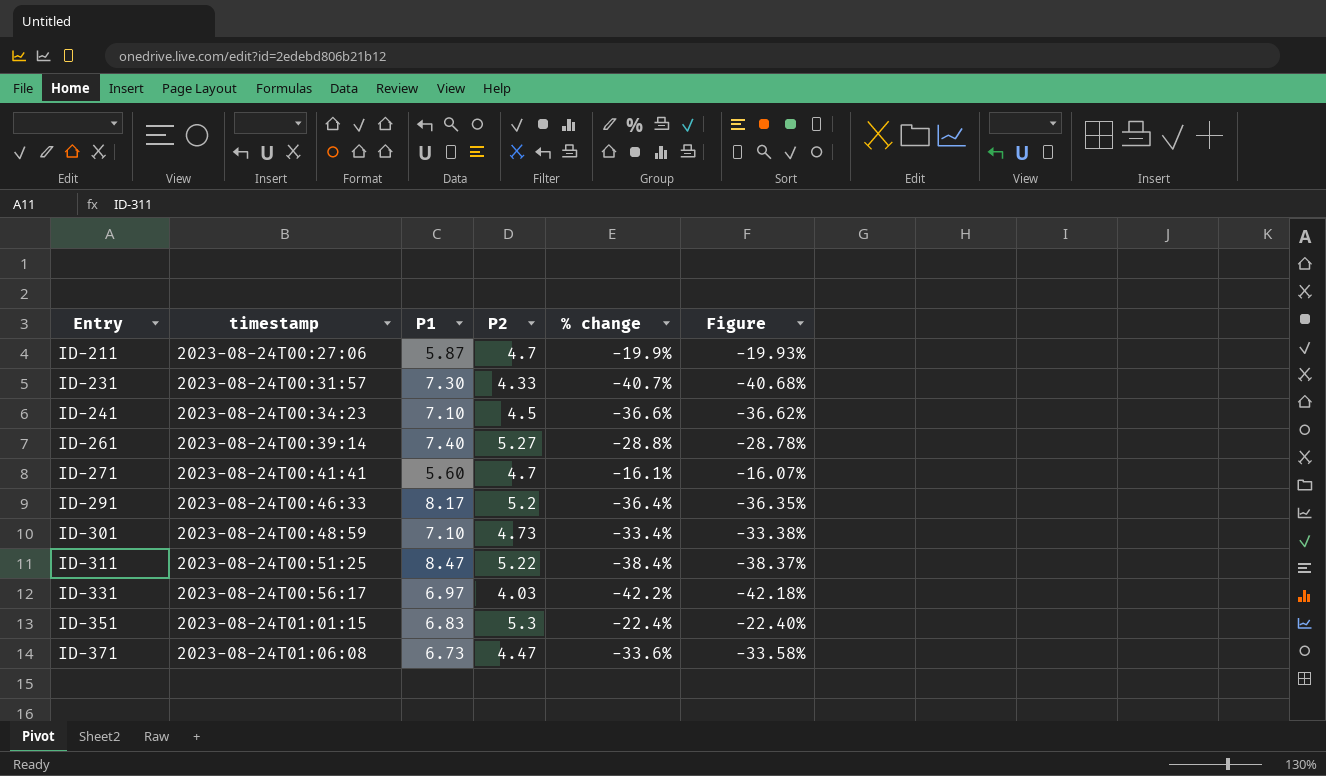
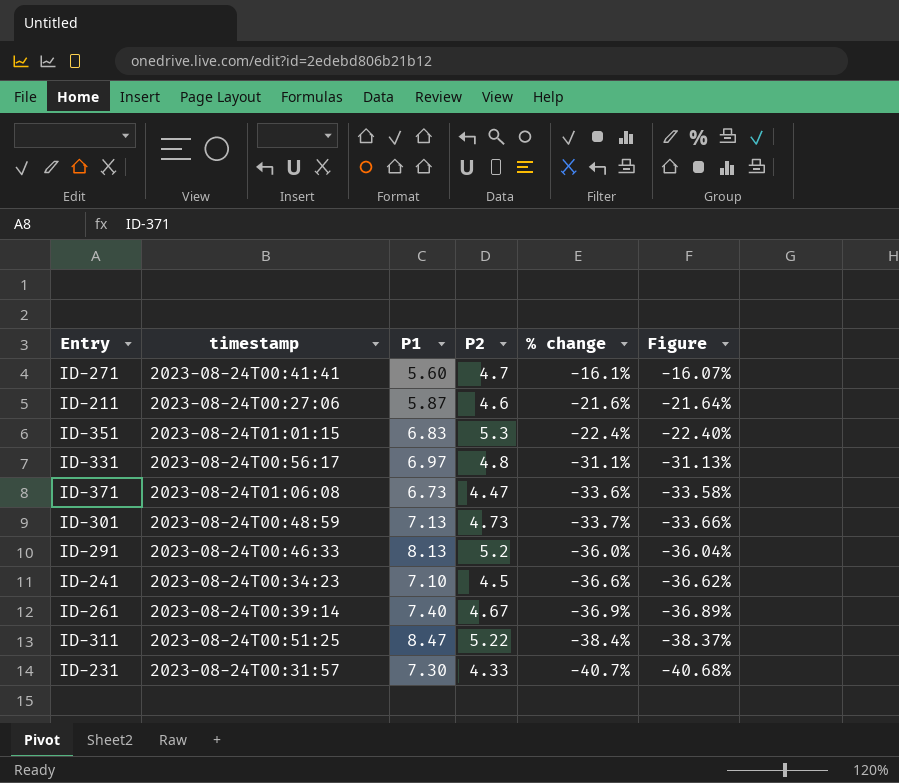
row order: Entry ascending -> % change descending
ID-211 | P2: 4.7 -> 4.6
ID-211 | % change: -19.9% -> -21.6%
ID-211 | Figure: -19.93% -> -21.64%
ID-331 | P2: 4.03 -> 4.8
ID-331 | % change: -42.2% -> -31.1%
ID-331 | Figure: -42.18% -> -31.13%
ID-301 | P1: 7.10 -> 7.13
ID-301 | % change: -33.4% -> -33.7%
ID-301 | Figure: -33.38% -> -33.66%
ID-291 | P1: 8.17 -> 8.13
ID-291 | % change: -36.4% -> -36.0%
ID-291 | Figure: -36.35% -> -36.04%
ID-261 | P2: 5.27 -> 4.67
ID-261 | % change: -28.8% -> -36.9%
ID-261 | Figure: -28.78% -> -36.89%

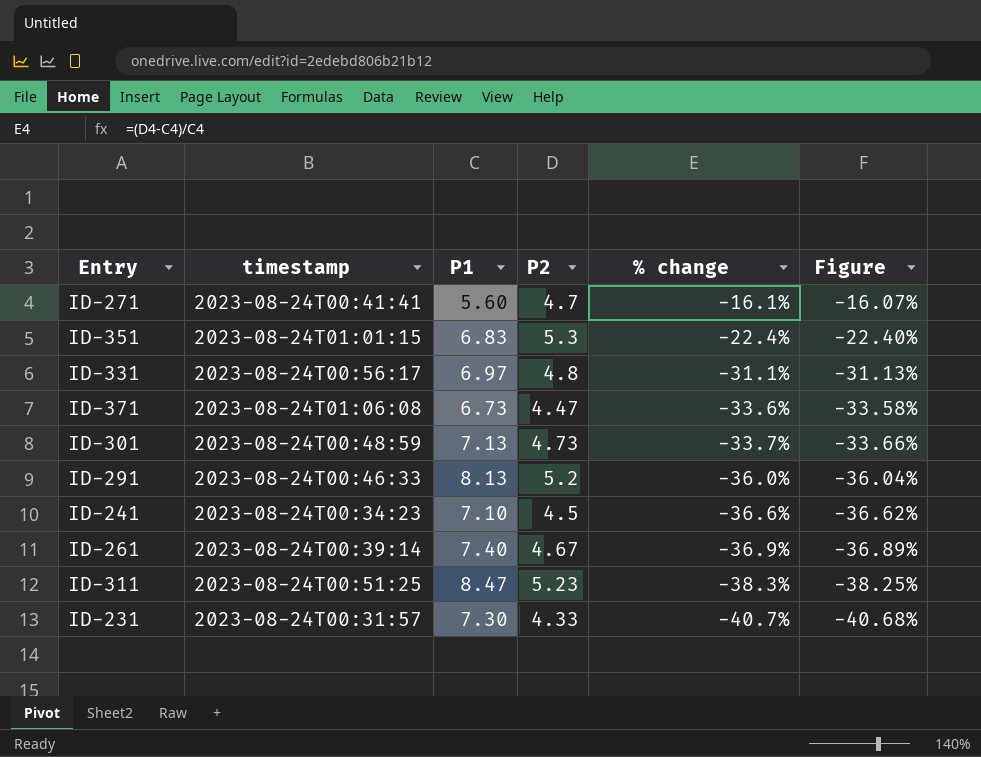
row ID-211: 2023-08-24T00:27:06 | 5.87 | 4.6 | -21.6% | -21.64% -> none
ID-311 | P2: 5.22 -> 5.23
ID-311 | % change: -38.4% -> -38.3%
ID-311 | Figure: -38.37% -> -38.25%

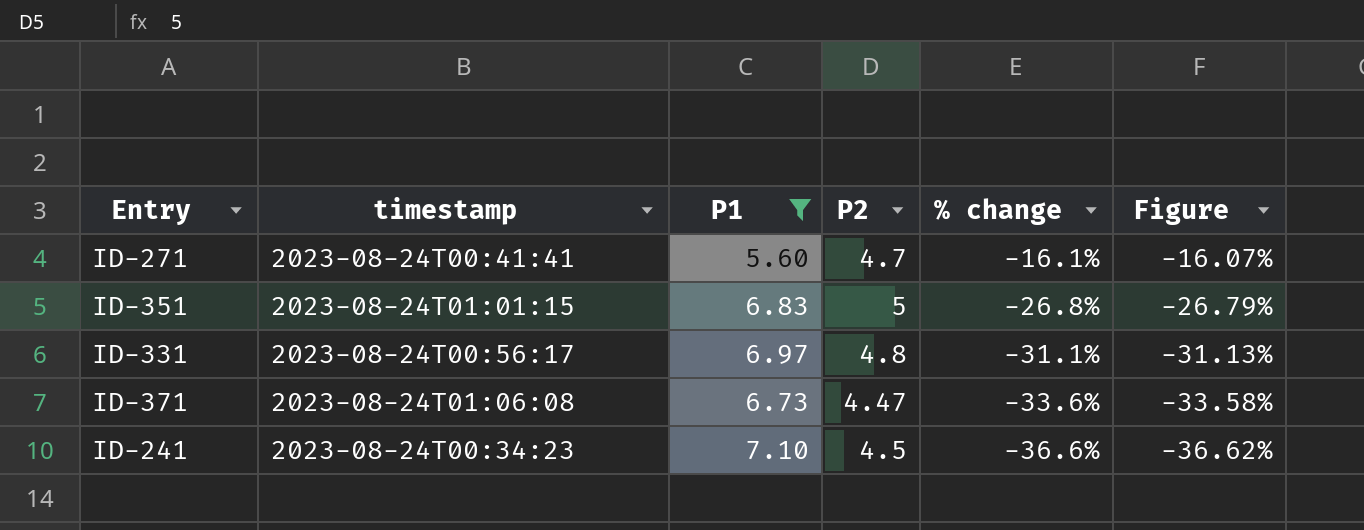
filter: none -> P1 <= 7.10
ID-351 | P2: 5.3 -> 5
ID-351 | % change: -22.4% -> -26.8%
ID-351 | Figure: -22.40% -> -26.79%

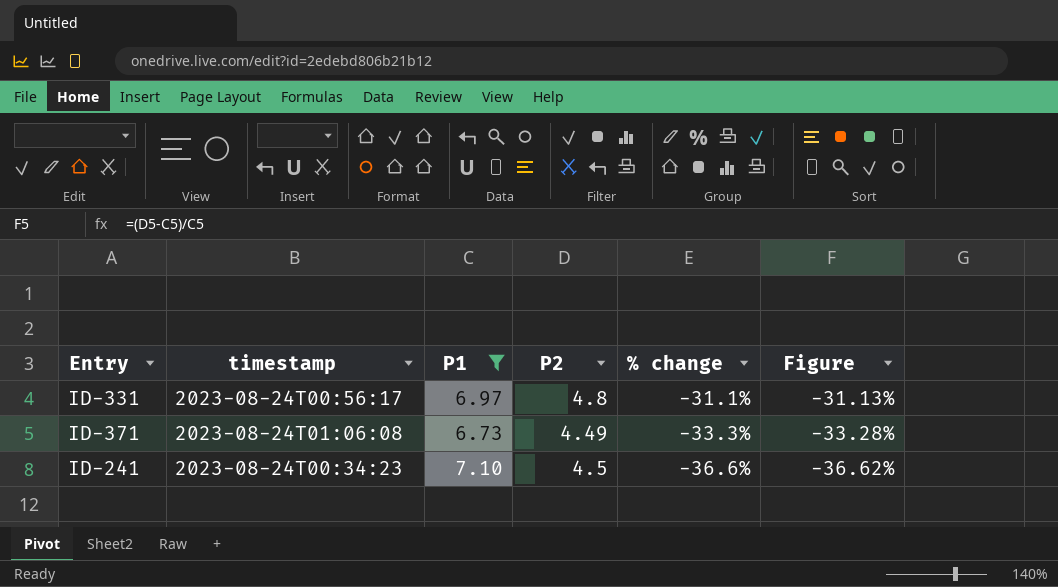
row ID-271: 2023-08-24T00:41:41 | 5.60 | 4.7 | -16.1% | -16.07% -> none
row ID-351: 2023-08-24T01:01:15 | 6.83 | 5 | -26.8% | -26.79% -> none
ID-371 | P2: 4.47 -> 4.49
ID-371 | % change: -33.6% -> -33.3%
ID-371 | Figure: -33.58% -> -33.28%

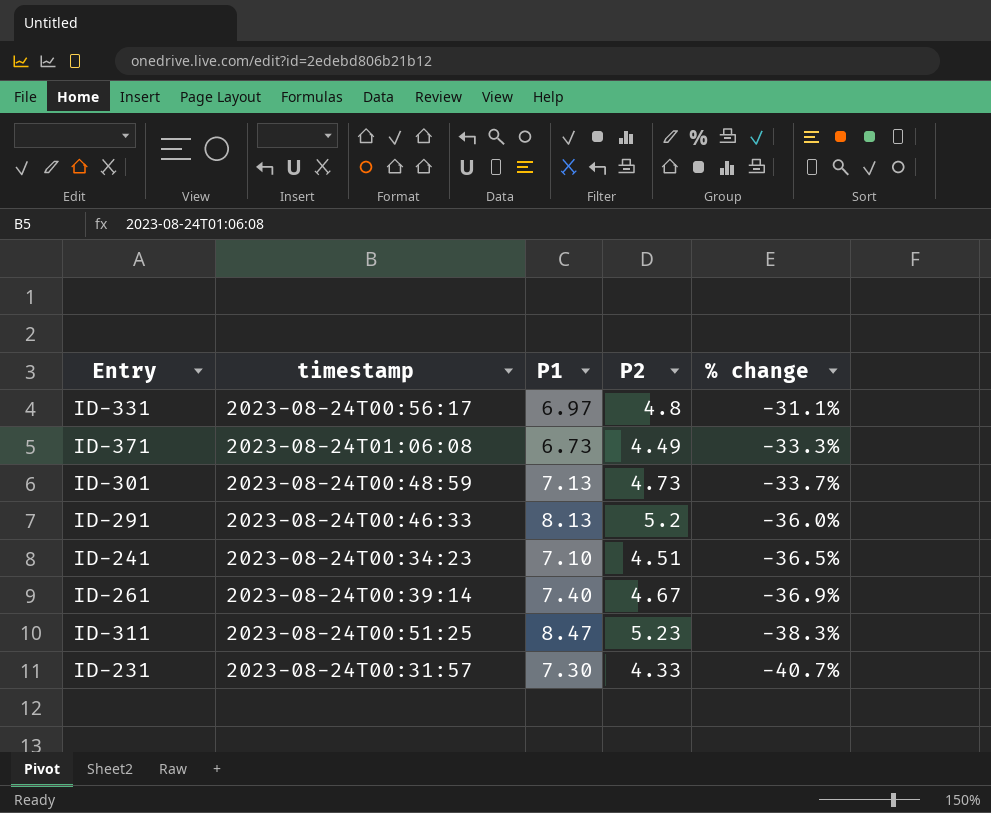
filter: P1 <= 7.10 -> none
column Figure | formula: ([P2] - [P1]) / [P1] -> none
ID-241 | P2: 4.5 -> 4.51
ID-241 | % change: -36.6% -> -36.5%

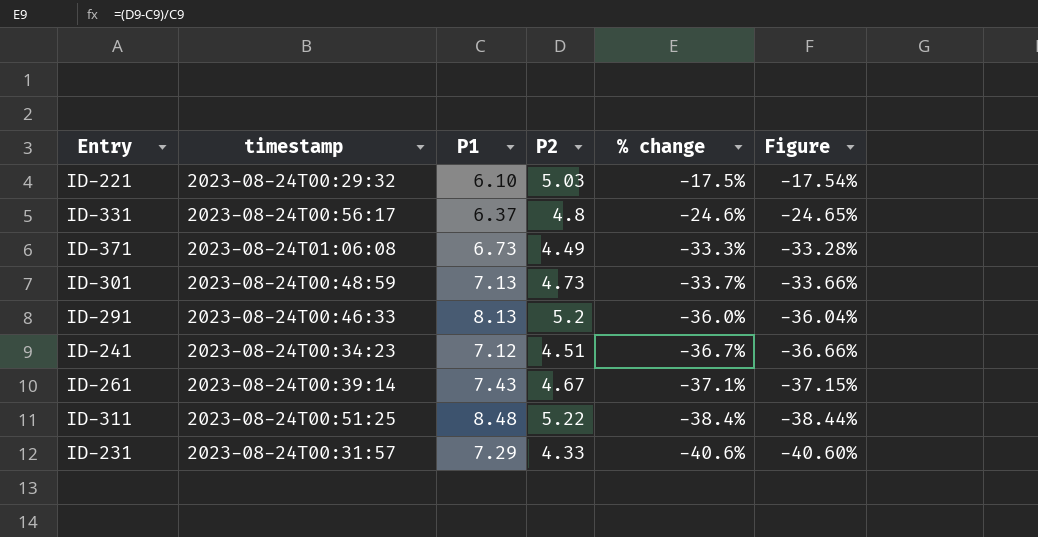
column Figure | formula: none -> ([P2] - [P1]) / [P1]
row ID-221: none -> 2023-08-24T00:29:32 | 6.10 | 5.03 | -17.5% | -17.54%
ID-331 | P1: 6.97 -> 6.37
ID-331 | % change: -31.1% -> -24.6%
ID-241 | P1: 7.10 -> 7.12
ID-241 | % change: -36.5% -> -36.7%
ID-261 | P1: 7.40 -> 7.43
ID-261 | % change: -36.9% -> -37.1%
ID-311 | P1: 8.47 -> 8.48
ID-311 | P2: 5.23 -> 5.22
ID-311 | % change: -38.3% -> -38.4%
ID-231 | P1: 7.30 -> 7.29
ID-231 | % change: -40.7% -> -40.6%

